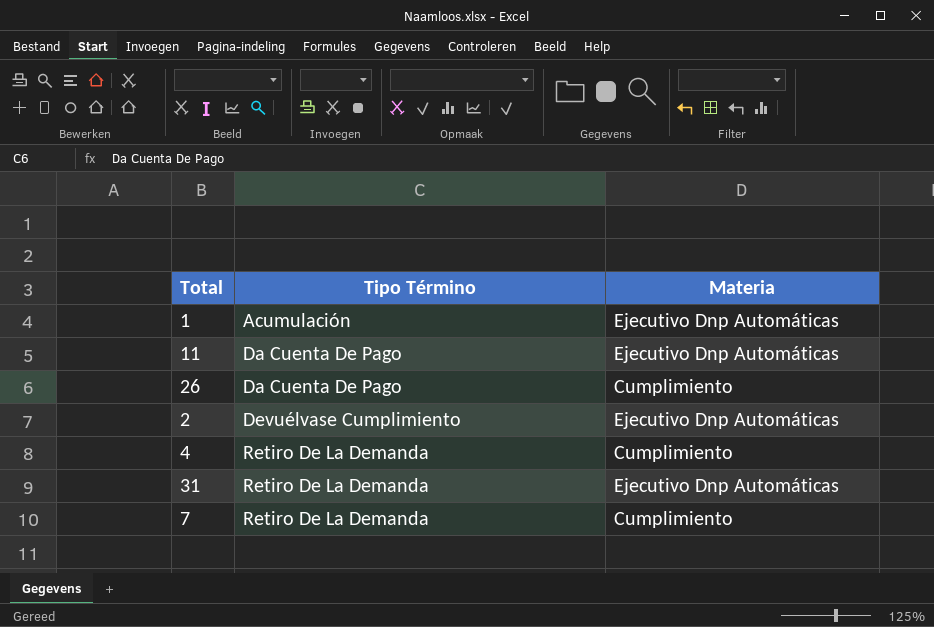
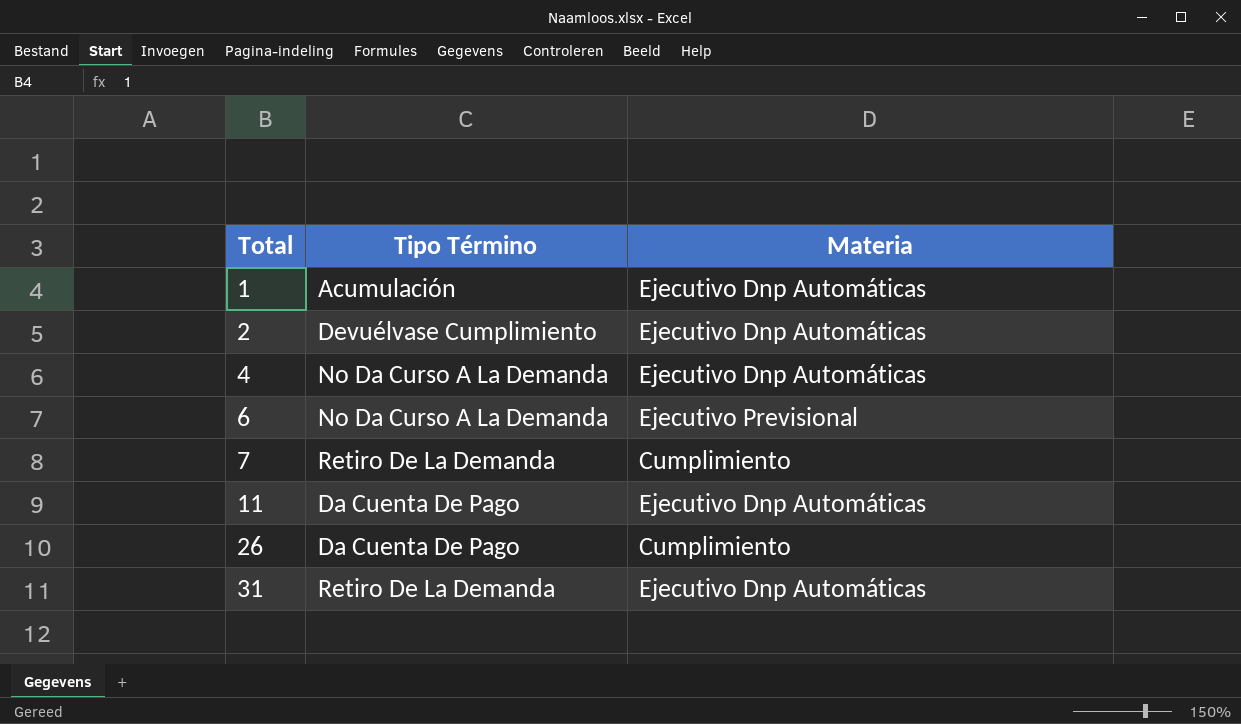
row order: Tipo Término ascending -> Total ascending
4 | Tipo Término: Retiro De La Demanda -> No Da Curso A La Demanda
4 | Materia: Cumplimiento -> Ejecutivo Dnp Automáticas
row 6: none -> No Da Curso A La Demanda | Ejecutivo Previsional

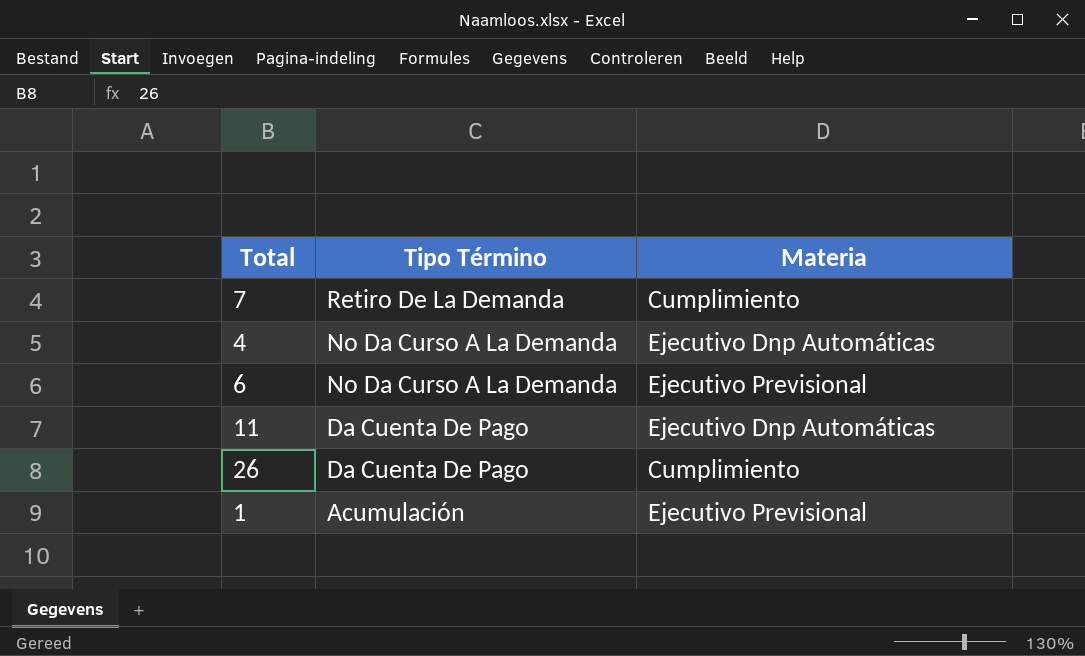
row order: Total ascending -> Tipo Término descending
row 2: Devuélvase Cumplimiento | Ejecutivo Dnp Automáticas -> none
row 31: Retiro De La Demanda | Ejecutivo Dnp Automáticas -> none
1 | Materia: Ejecutivo Dnp Automáticas -> Ejecutivo Previsional

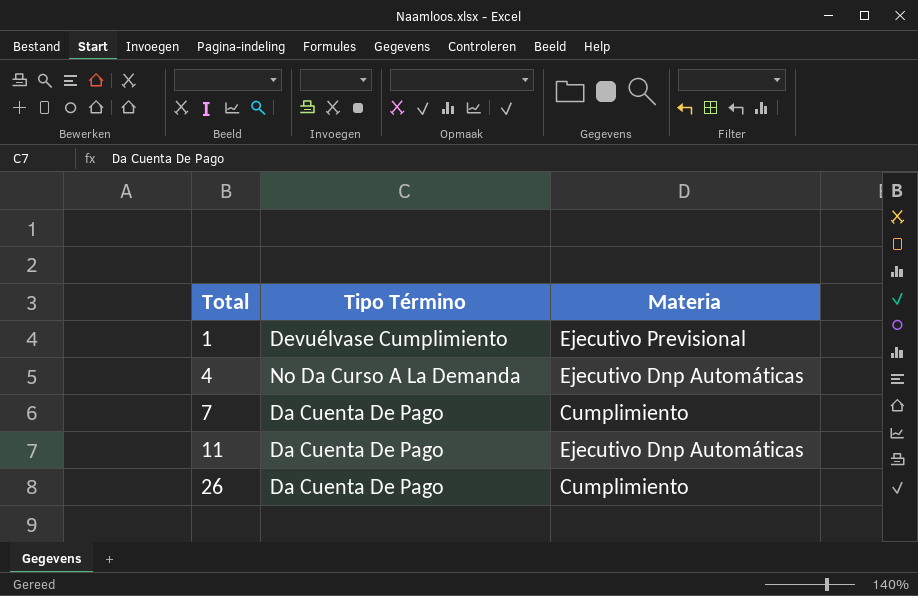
row order: Tipo Término descending -> Total ascending
row 6: No Da Curso A La Demanda | Ejecutivo Previsional -> none
1 | Tipo Término: Acumulación -> Devuélvase Cumplimiento
7 | Tipo Término: Retiro De La Demanda -> Da Cuenta De Pago

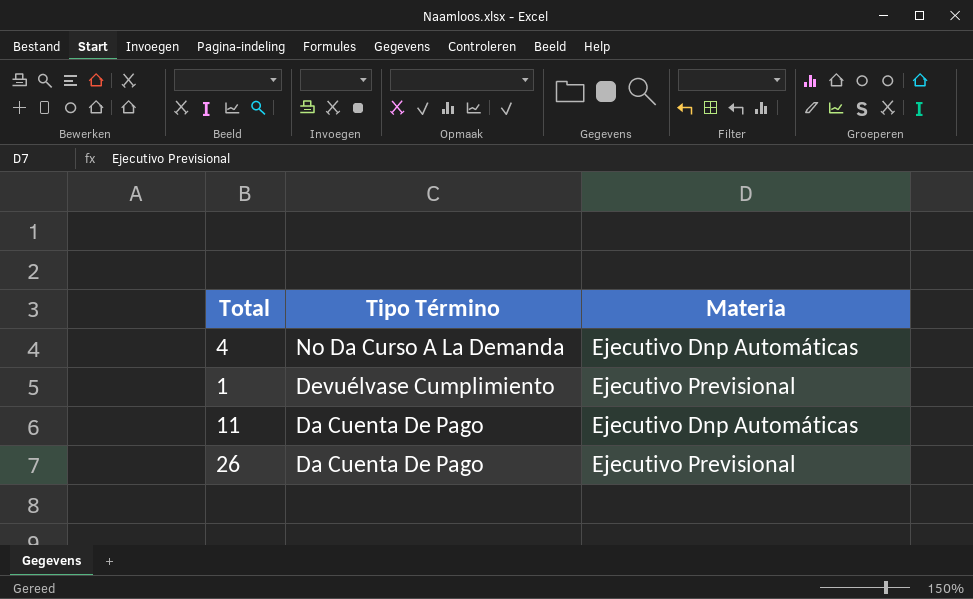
row order: Total ascending -> Tipo Término descending
row 7: Da Cuenta De Pago | Cumplimiento -> none
26 | Materia: Cumplimiento -> Ejecutivo Previsional

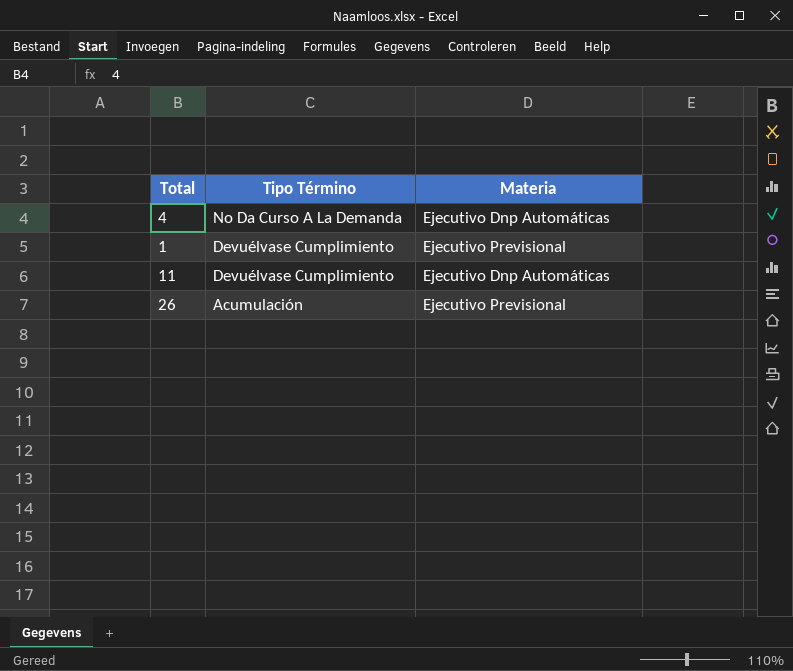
11 | Tipo Término: Da Cuenta De Pago -> Devuélvase Cumplimiento
26 | Tipo Término: Da Cuenta De Pago -> Acumulación

